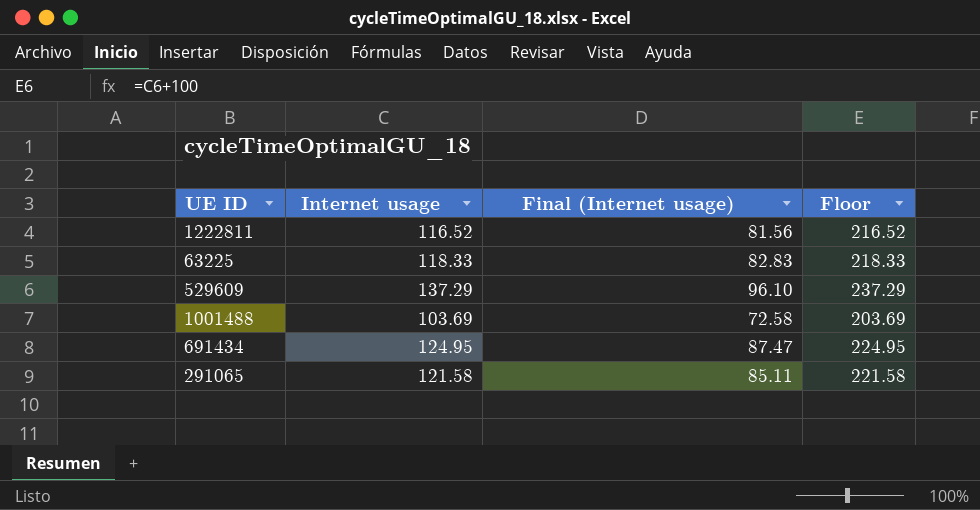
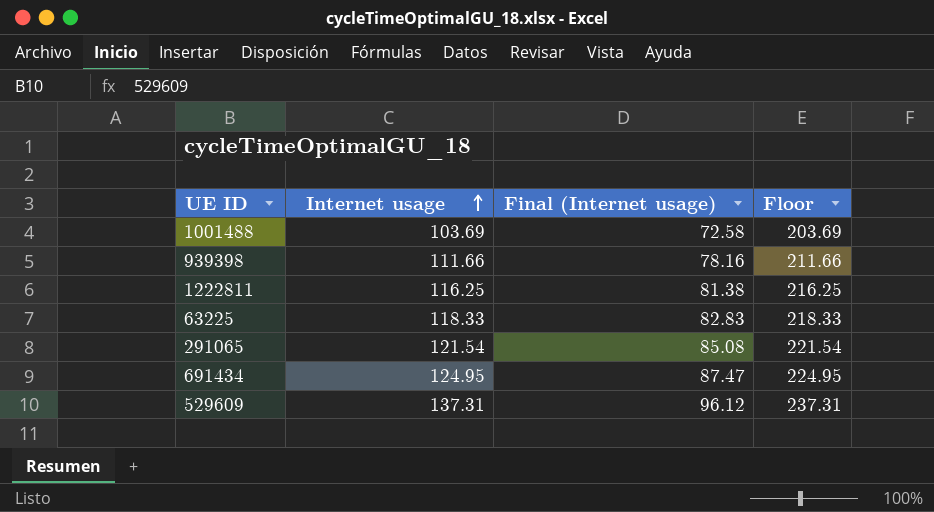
row order: none -> Internet usage ascending
row 939398: none -> 111.66 | 78.16 | 211.66
1222811 | Internet usage: 116.52 -> 116.25
1222811 | Final (Internet usage): 81.56 -> 81.38
1222811 | Floor: 216.52 -> 216.25
291065 | Internet usage: 121.58 -> 121.54
291065 | Final (Internet usage): 85.11 -> 85.08
291065 | Floor: 221.58 -> 221.54
529609 | Internet usage: 137.29 -> 137.31
529609 | Final (Internet usage): 96.10 -> 96.12
529609 | Floor: 237.29 -> 237.31

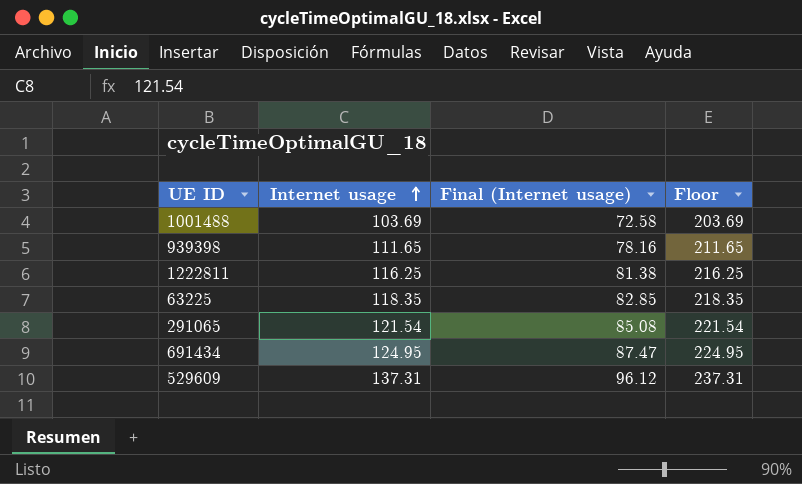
939398 | Internet usage: 111.66 -> 111.65
939398 | Floor: 211.66 -> 211.65
63225 | Internet usage: 118.33 -> 118.35
63225 | Final (Internet usage): 82.83 -> 82.85
63225 | Floor: 218.33 -> 218.35

